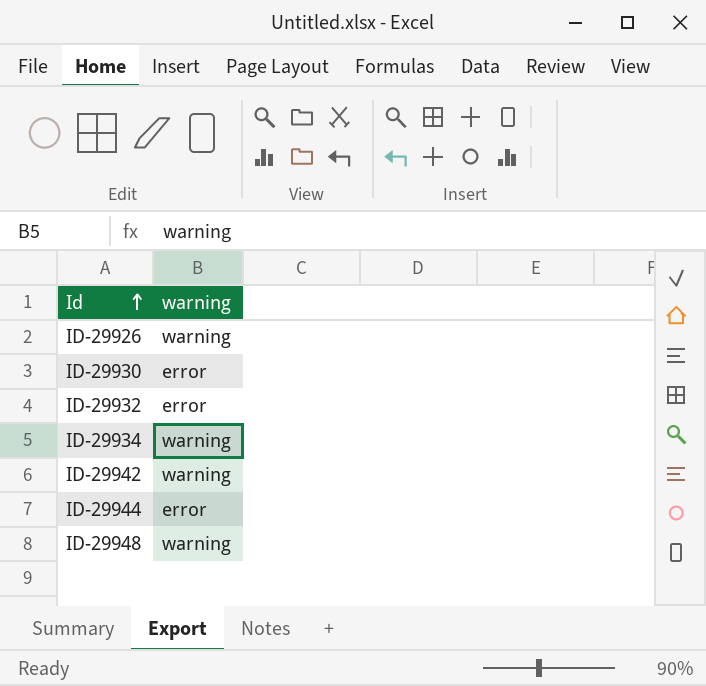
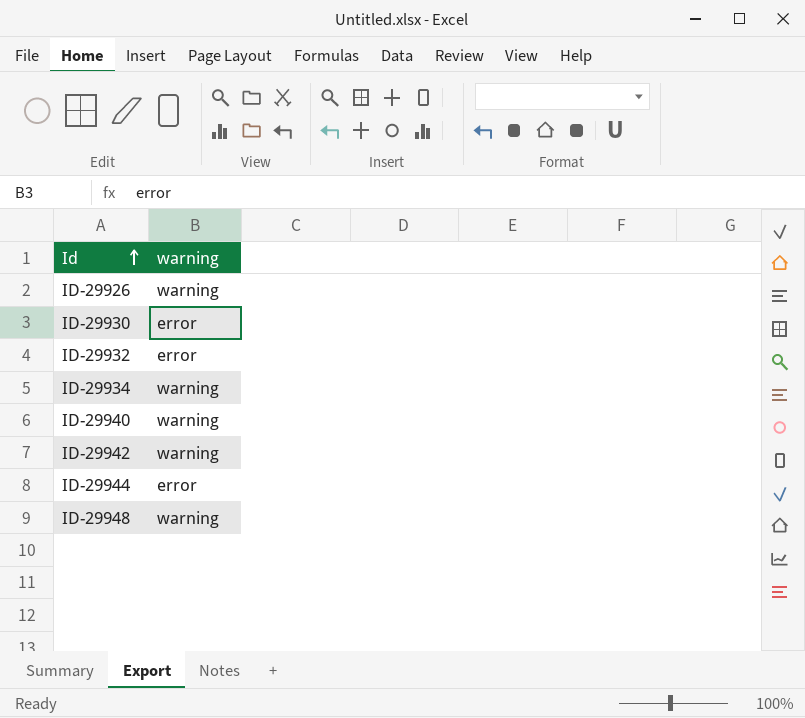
row ID-29940: none -> warning

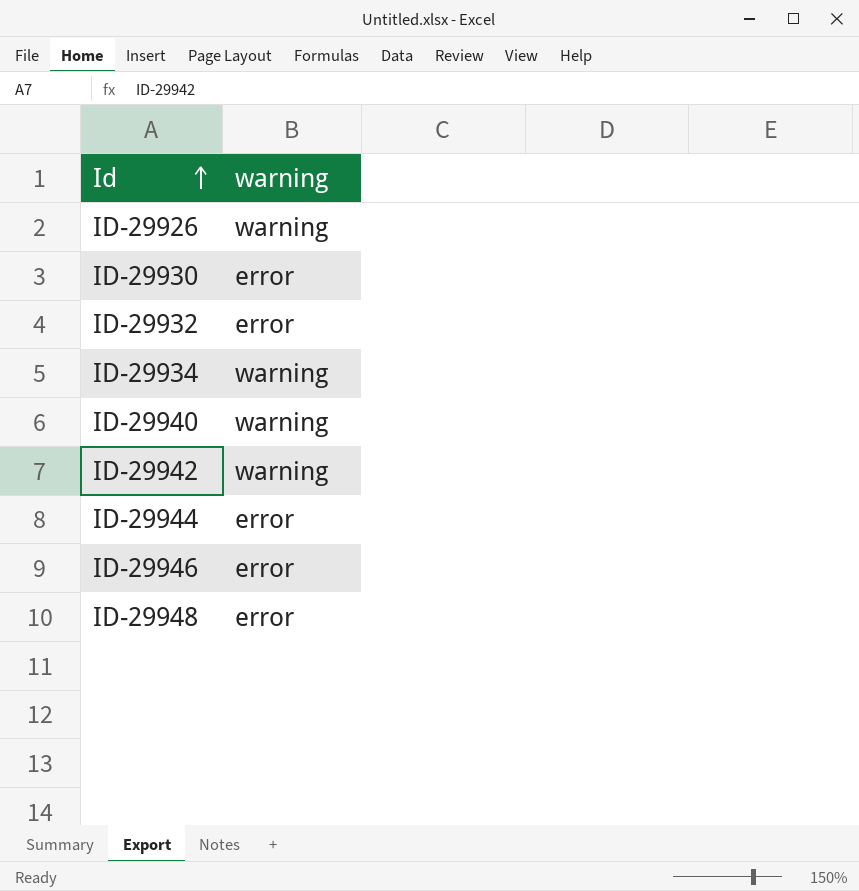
row ID-29946: none -> error
ID-29948 | warning: warning -> error

